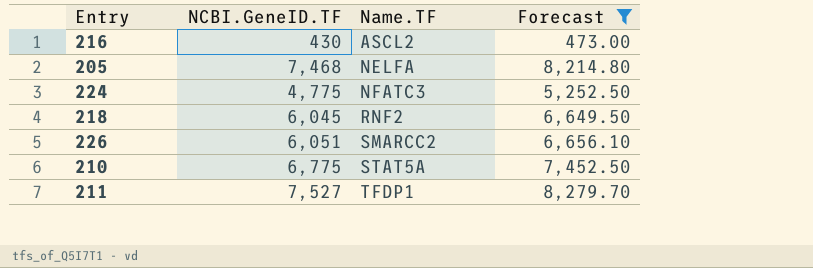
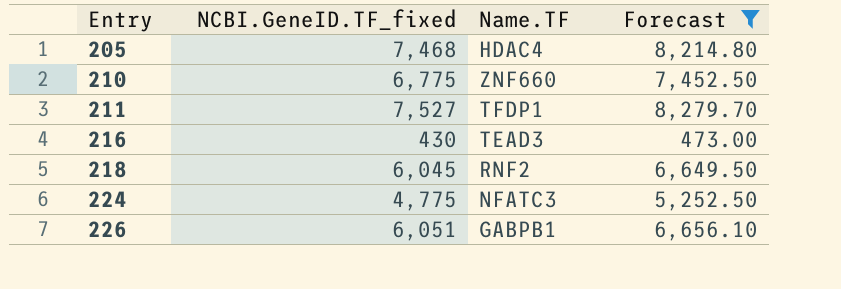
row order: Name.TF ascending -> Entry ascending
column name: NCBI.GeneID.TF -> NCBI.GeneID.TF_fixed
205 | Name.TF: NELFA -> HDAC4
210 | Name.TF: STAT5A -> ZNF660
216 | Name.TF: ASCL2 -> TEAD3
226 | Name.TF: SMARCC2 -> GABPB1

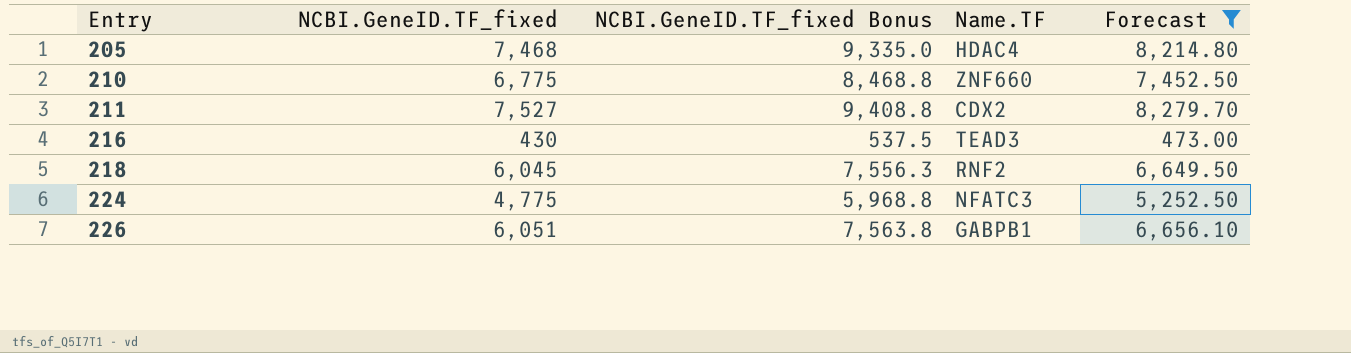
column NCBI.GeneID.TF_fixed Bonus | formula: none -> [NCBI.GeneID.TF_fixed] * 1.25
211 | Name.TF: TFDP1 -> CDX2

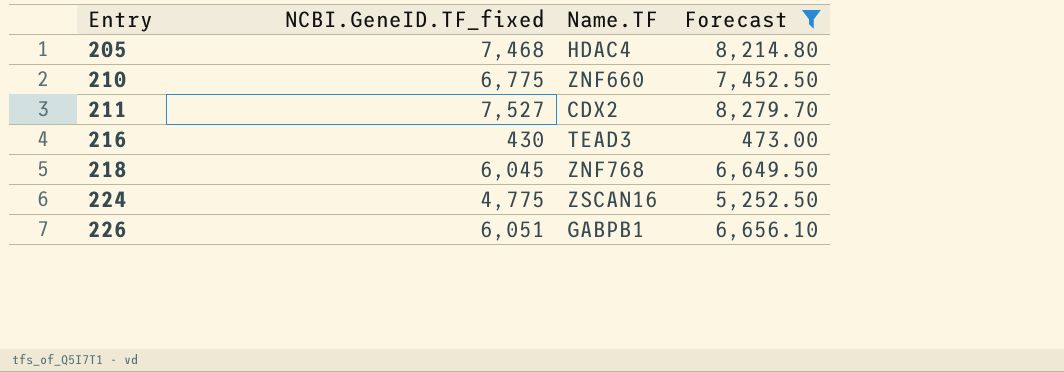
column NCBI.GeneID.TF_fixed Bonus | formula: [NCBI.GeneID.TF_fixed] * 1.25 -> none
218 | Name.TF: RNF2 -> ZNF768
224 | Name.TF: NFATC3 -> ZSCAN16

